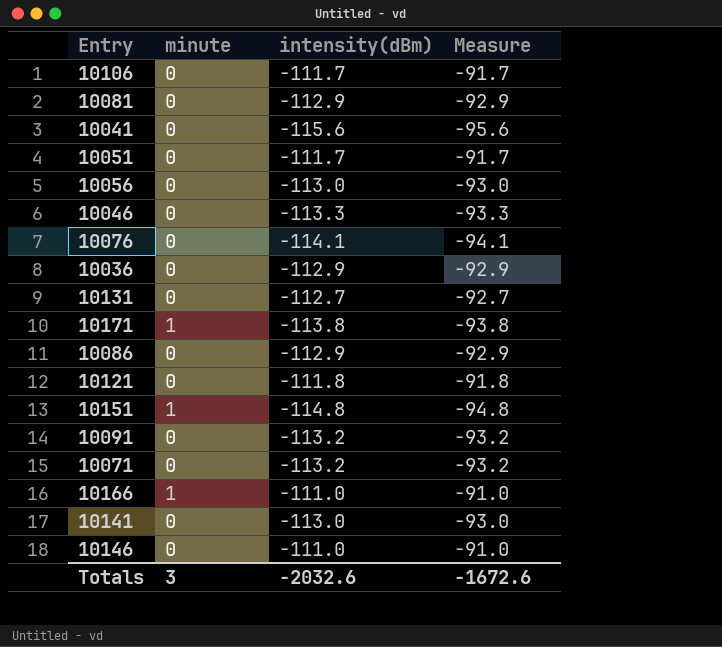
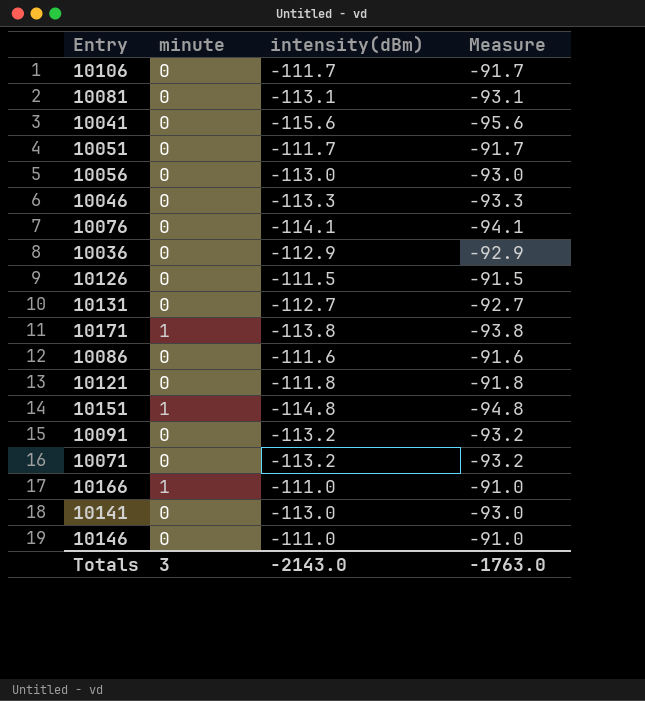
10081 | intensity(dBm): -112.9 -> -113.1
10081 | Measure: -92.9 -> -93.1
row 10126: none -> 0 | -111.5 | -91.5
10086 | intensity(dBm): -112.9 -> -111.6
10086 | Measure: -92.9 -> -91.6
Totals | intensity(dBm): -2032.6 -> -2143.0
Totals | Measure: -1672.6 -> -1763.0

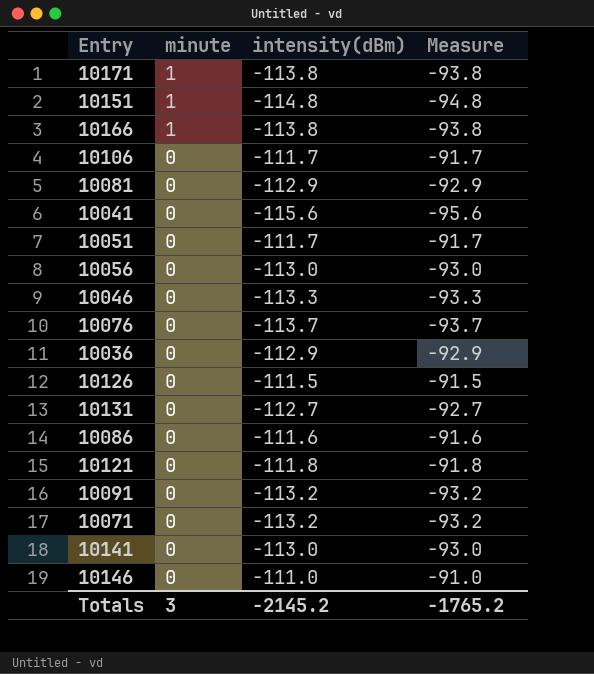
row order: none -> minute descending
10166 | intensity(dBm): -111.0 -> -113.8
10166 | Measure: -91.0 -> -93.8
10081 | intensity(dBm): -113.1 -> -112.9
10081 | Measure: -93.1 -> -92.9
10076 | intensity(dBm): -114.1 -> -113.7
10076 | Measure: -94.1 -> -93.7
Totals | intensity(dBm): -2143.0 -> -2145.2
Totals | Measure: -1763.0 -> -1765.2

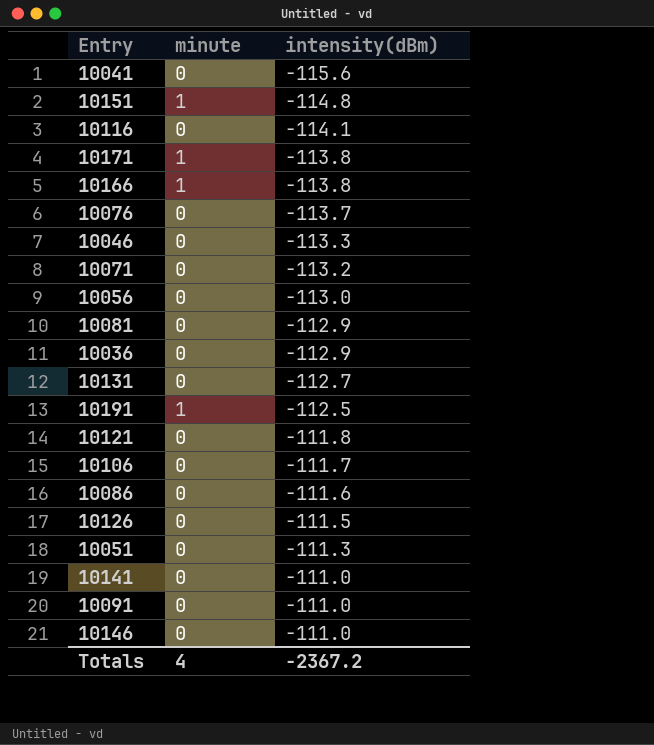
row order: minute descending -> intensity(dBm) ascending
column Measure | formula: [intensity(dBm)] + 20 -> none
row 10116: none -> 0 | -114.1
row 10191: none -> 1 | -112.5
10051 | intensity(dBm): -111.7 -> -111.3
10141 | intensity(dBm): -113.0 -> -111.0
10091 | intensity(dBm): -113.2 -> -111.0
Totals | minute: 3 -> 4
Totals | intensity(dBm): -2145.2 -> -2367.2

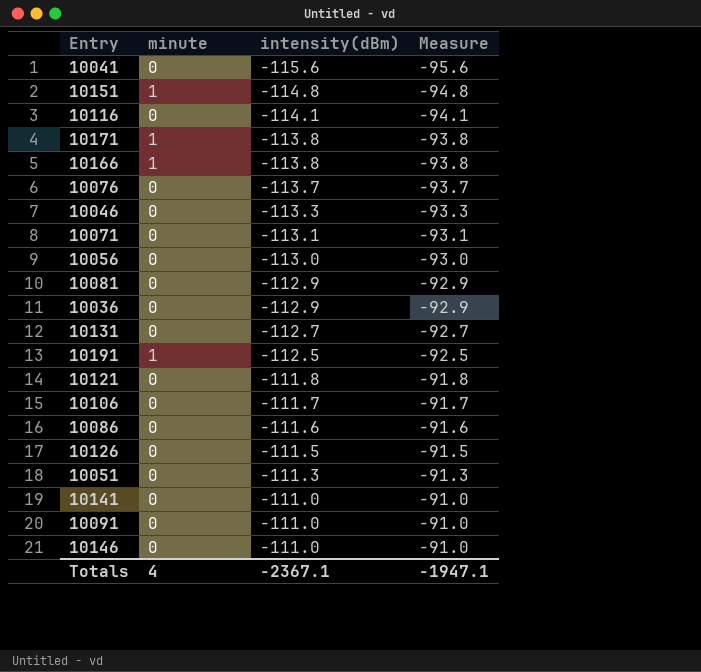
column Measure | formula: none -> [intensity(dBm)] + 20
10071 | intensity(dBm): -113.2 -> -113.1
Totals | intensity(dBm): -2367.2 -> -2367.1

